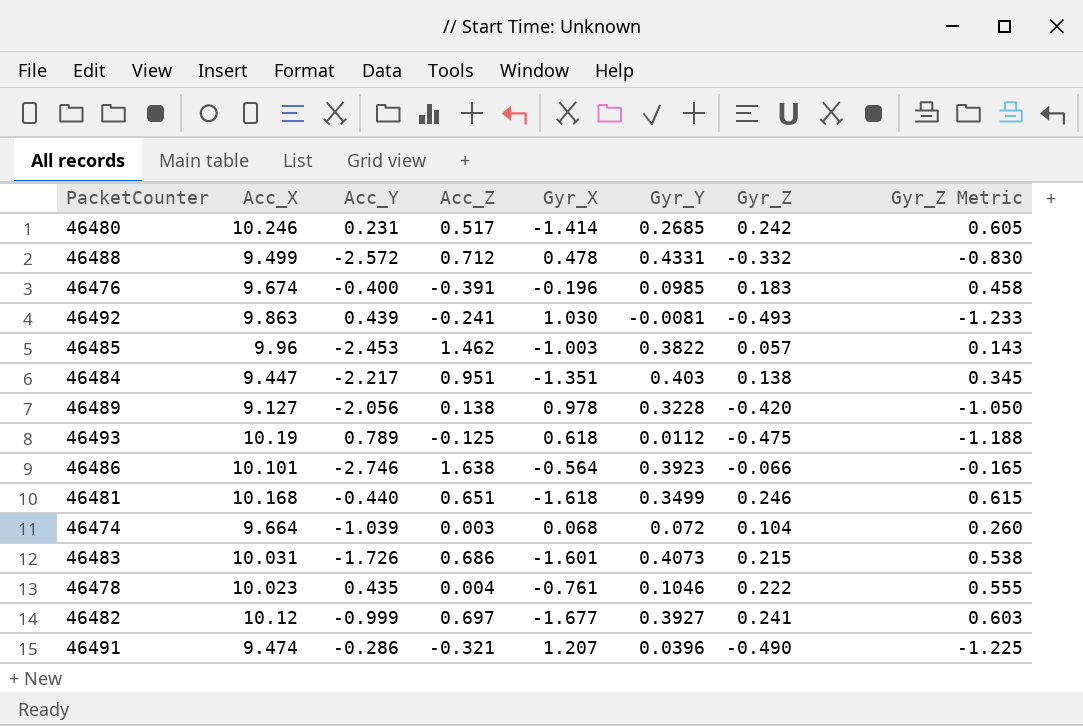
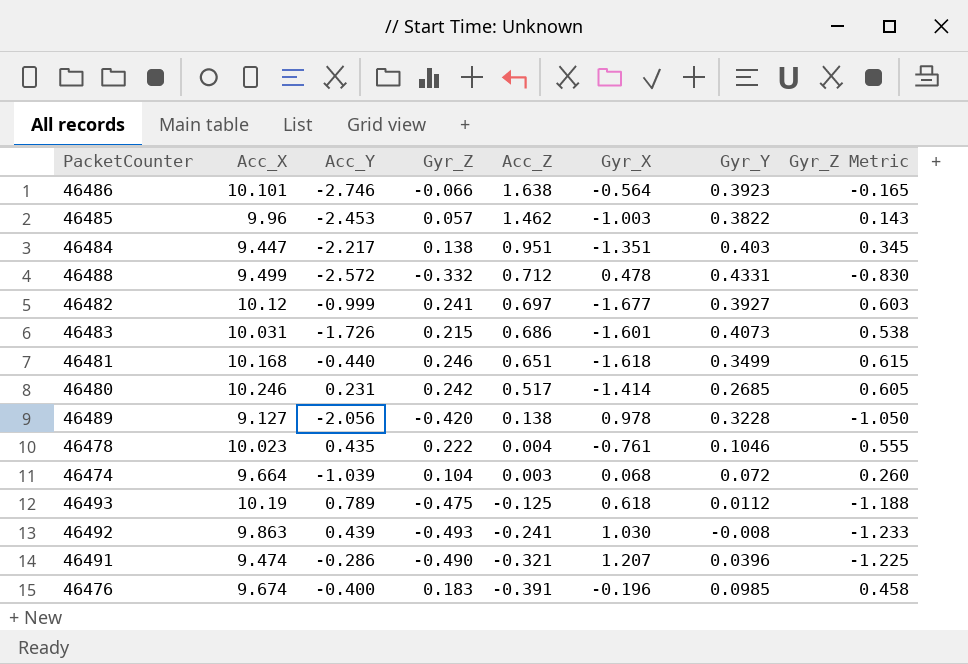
row order: none -> Acc_Z descending
column Gyr_Z | position: 7 -> 4
46492 | Gyr_Y: -0.0081 -> -0.008

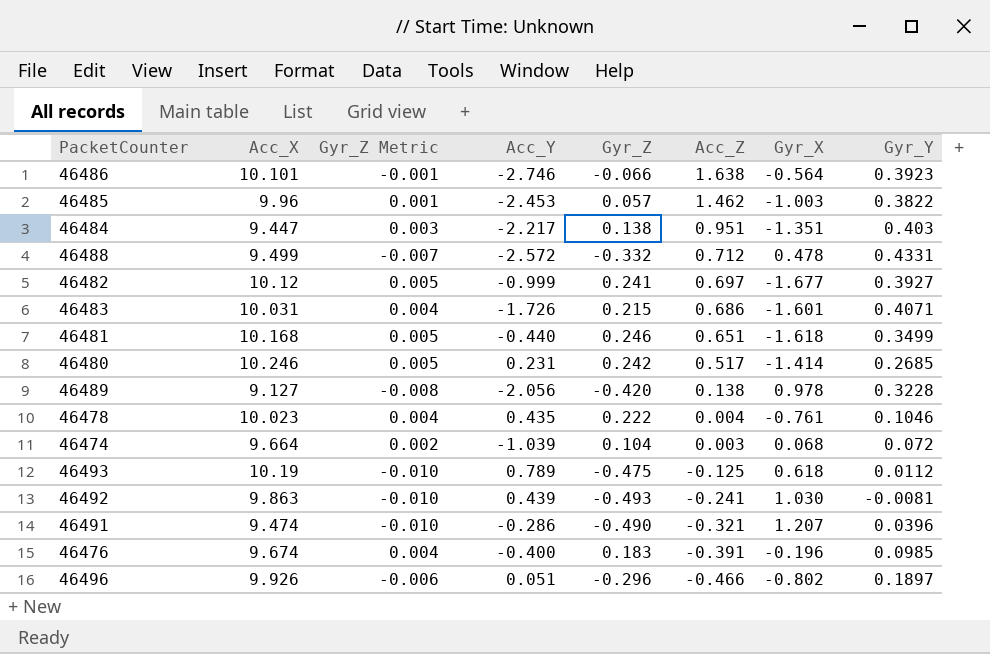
column Gyr_Z Metric | formula: [Gyr_Z] * 2.5 -> [Gyr_Z] * 0.02
column Gyr_Z Metric | position: 8 -> 3
46483 | Gyr_Y: 0.4073 -> 0.4071
46492 | Gyr_Y: -0.008 -> -0.0081
row 46496: none -> 9.926 | -0.006 | 0.051 | -0.296 | -0.466 | -0.802 | 0.1897

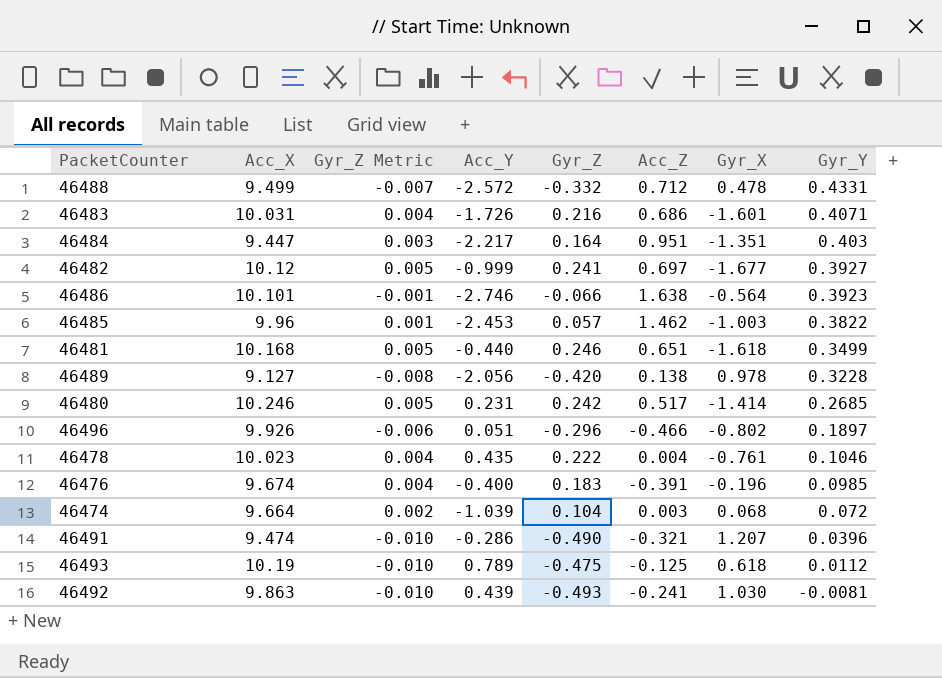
row order: Acc_Z descending -> Gyr_Y descending
46483 | Gyr_Z: 0.215 -> 0.216
46484 | Gyr_Z: 0.138 -> 0.164

